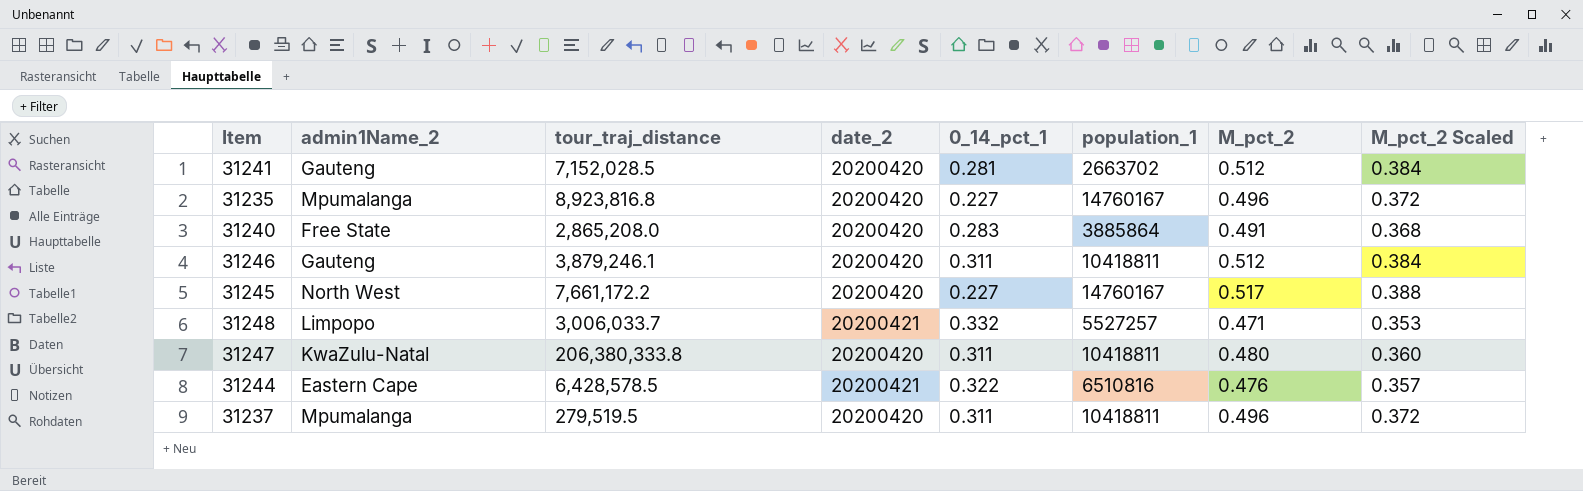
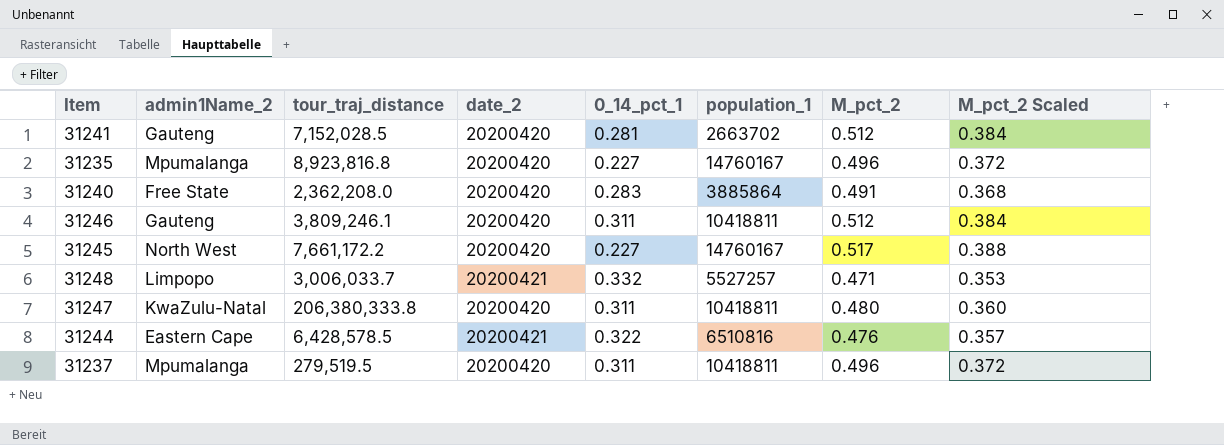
31240 | tour_traj_distance: 2,865,208.0 -> 2,362,208.0
31246 | tour_traj_distance: 3,879,246.1 -> 3,809,246.1

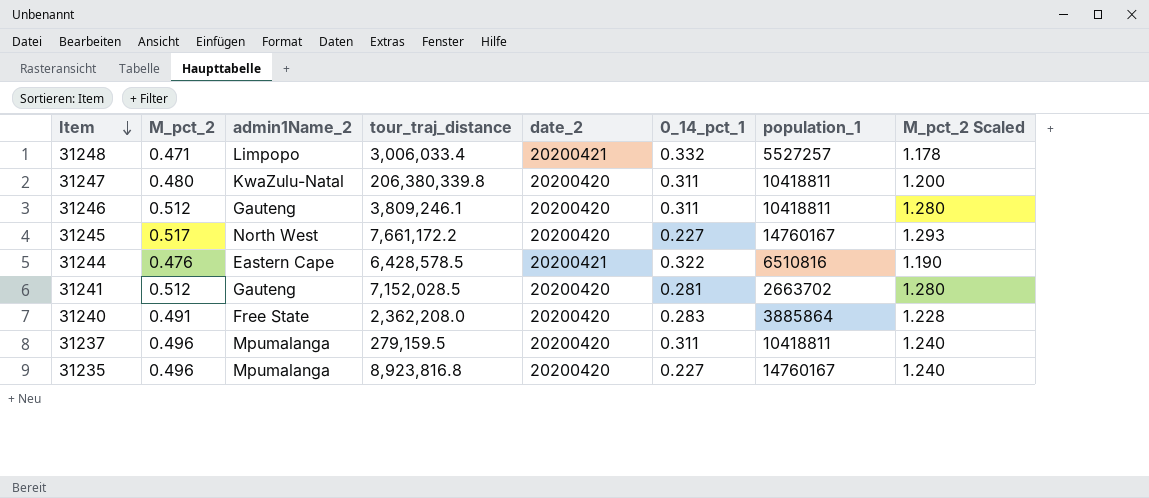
row order: none -> Item descending
column M_pct_2 | position: 7 -> 2
column M_pct_2 Scaled | formula: [M_pct_2] * 0.75 -> [M_pct_2] * 2.5
31248 | tour_traj_distance: 3,006,033.7 -> 3,006,033.4
31247 | tour_traj_distance: 206,380,333.8 -> 206,380,339.8
31237 | tour_traj_distance: 279,519.5 -> 279,159.5

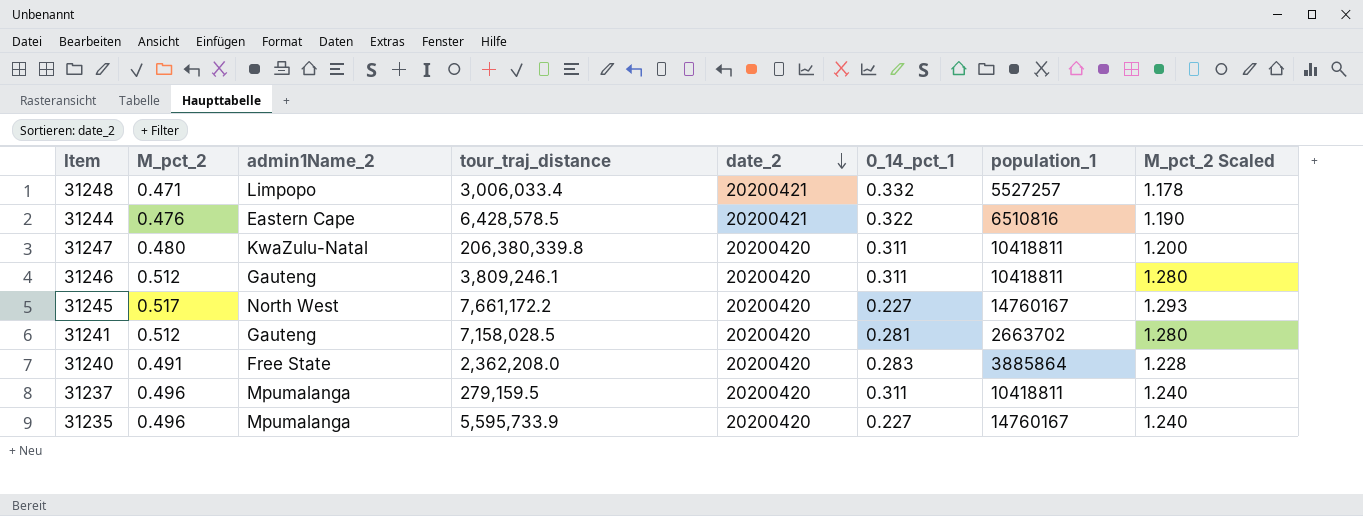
row order: Item descending -> date_2 descending
31241 | tour_traj_distance: 7,152,028.5 -> 7,158,028.5
31235 | tour_traj_distance: 8,923,816.8 -> 5,595,733.9

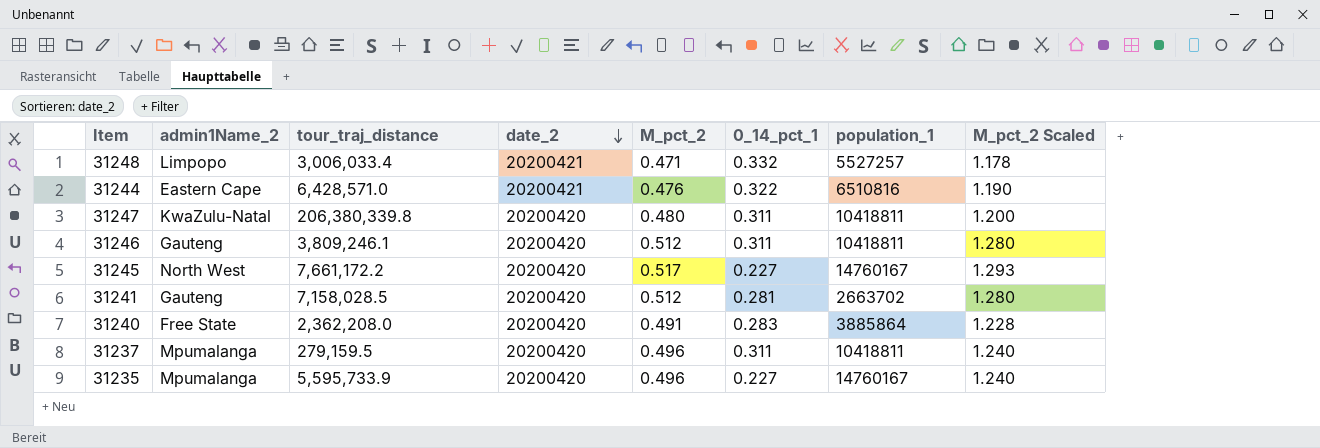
column M_pct_2 | position: 2 -> 5
31244 | tour_traj_distance: 6,428,578.5 -> 6,428,571.0

